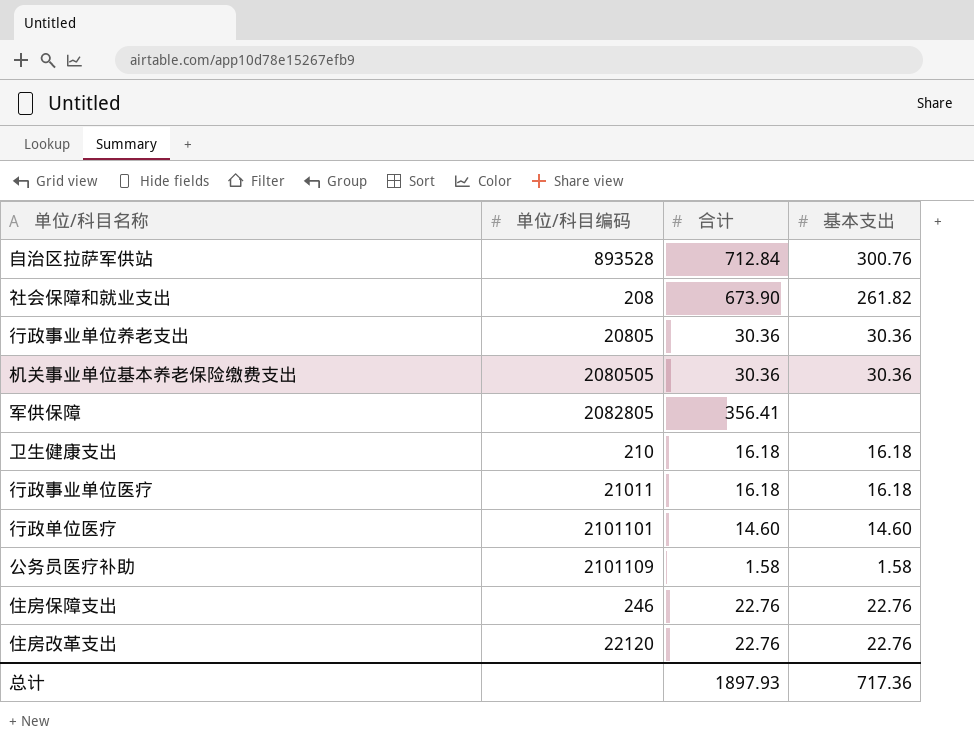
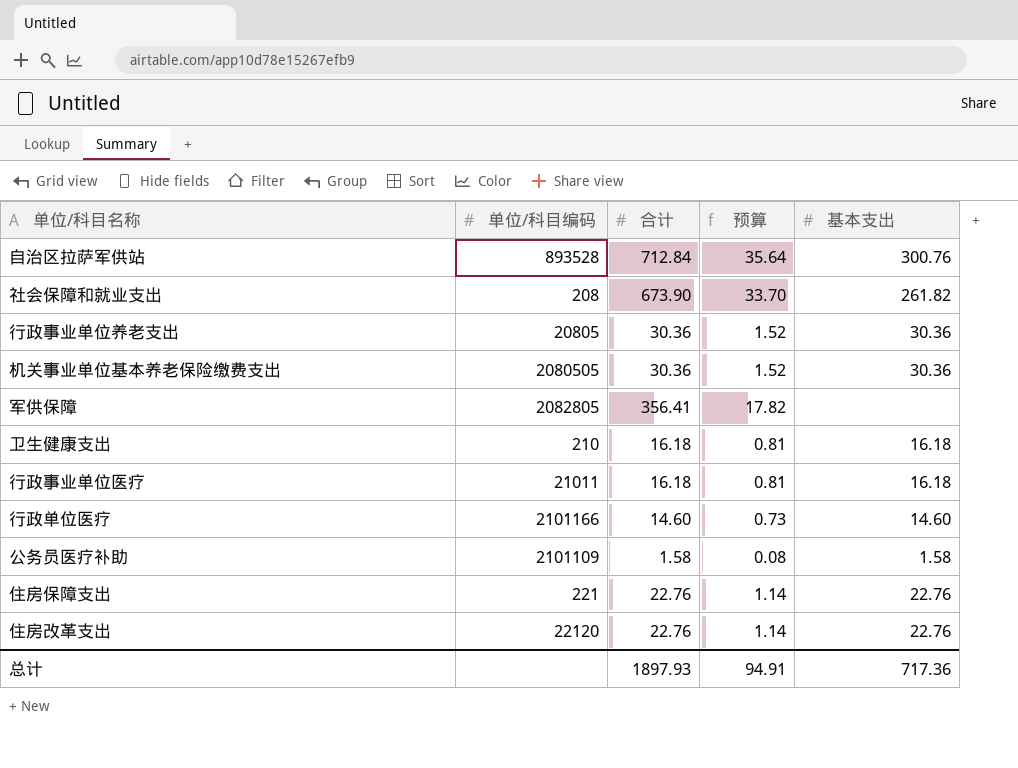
column 预算 | formula: none -> [合计] * 0.05
行政单位医疗 | 单位/科目编码: 2101101 -> 2101166
住房保障支出 | 单位/科目编码: 246 -> 221

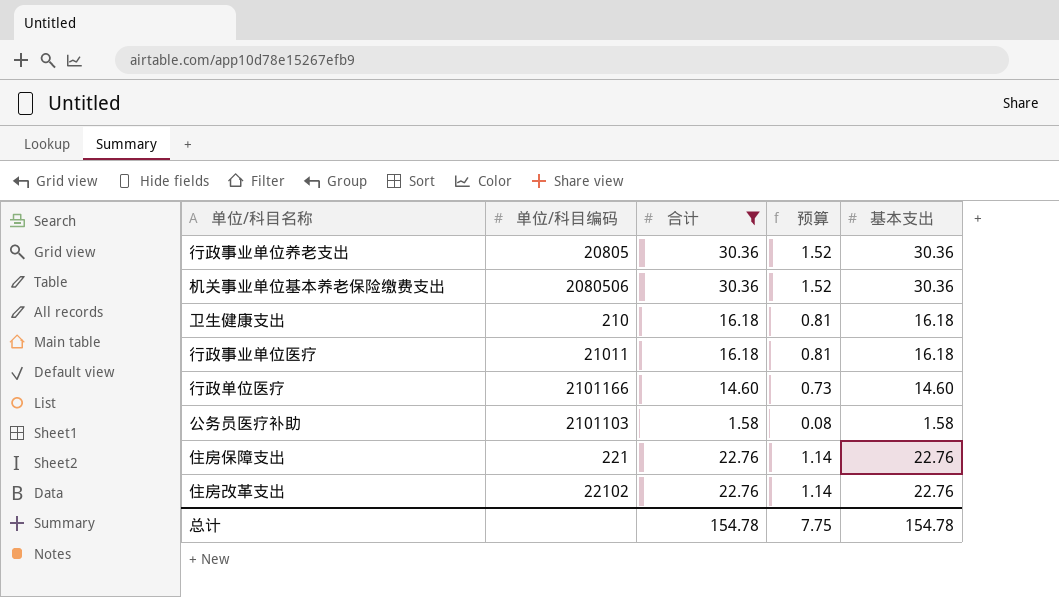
filter: none -> 合计 <= 30.36
机关事业单位基本养老保险缴费支出 | 单位/科目编码: 2080505 -> 2080506
公务员医疗补助 | 单位/科目编码: 2101109 -> 2101103
住房改革支出 | 单位/科目编码: 22120 -> 22102
总计 | 合计: 1897.93 -> 154.78
总计 | 预算: 94.91 -> 7.75
总计 | 基本支出: 717.36 -> 154.78

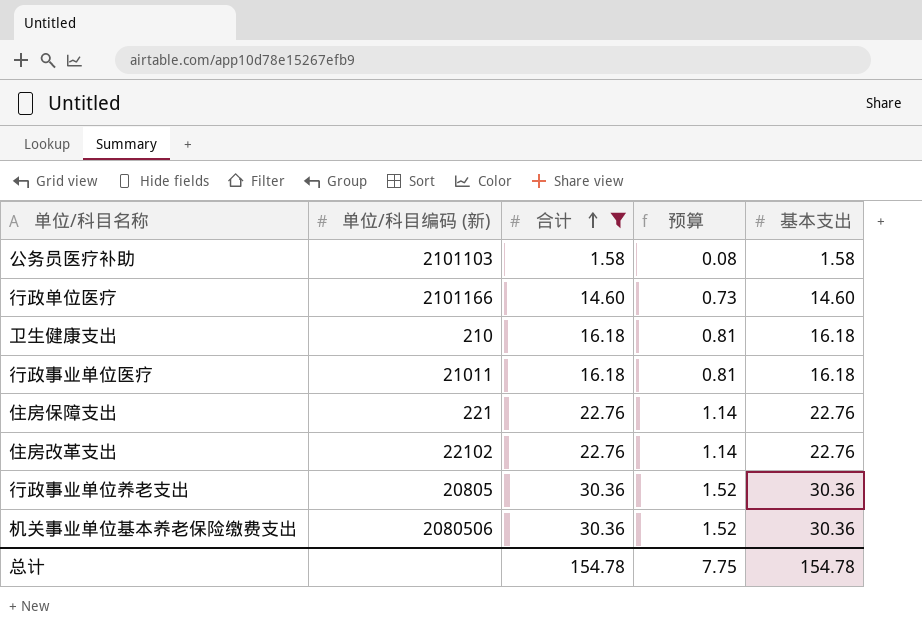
row order: none -> 合计 ascending
column name: 单位/科目编码 -> 单位/科目编码 (新)

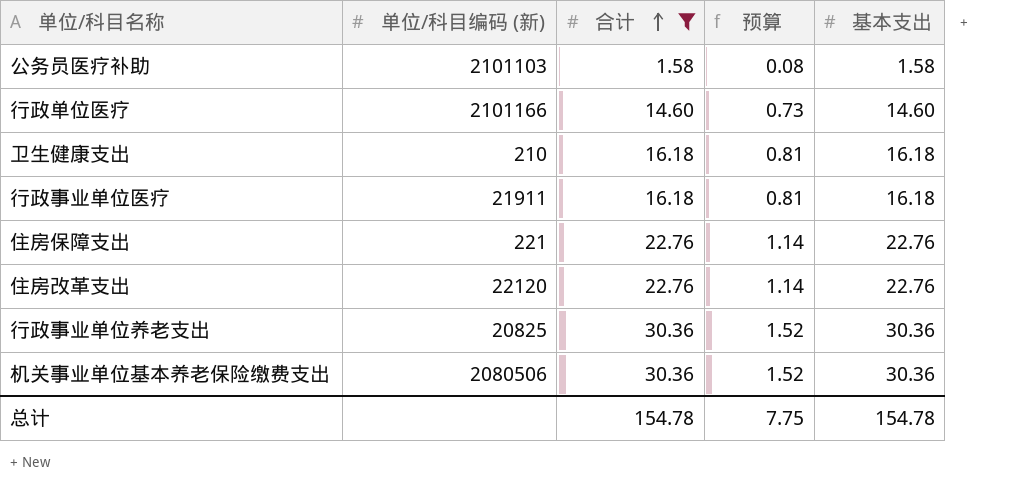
行政事业单位医疗 | 单位/科目编码 (新): 21011 -> 21911
住房改革支出 | 单位/科目编码 (新): 22102 -> 22120
行政事业单位养老支出 | 单位/科目编码 (新): 20805 -> 20825

